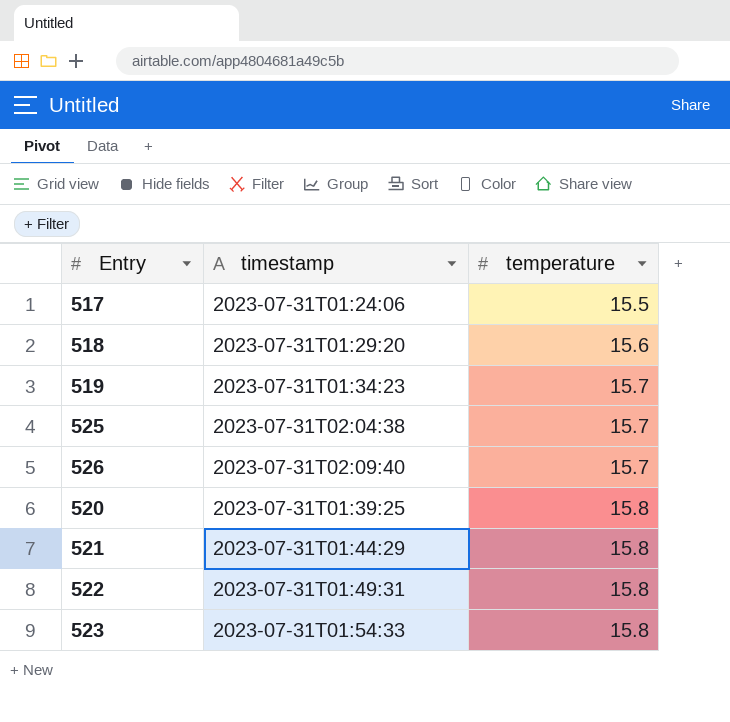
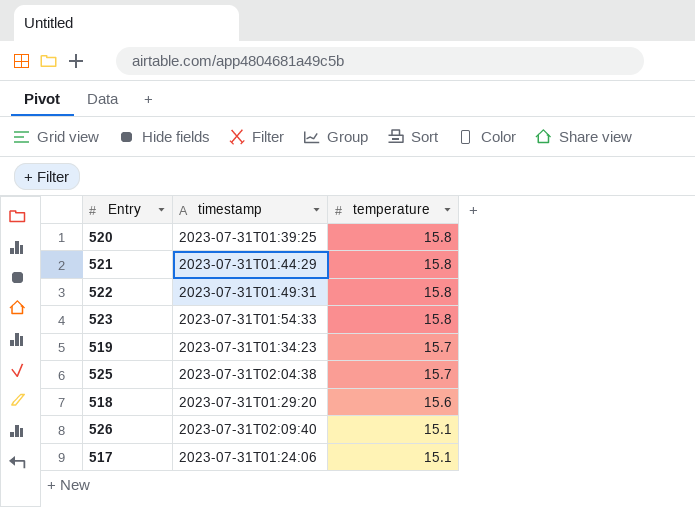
row order: temperature ascending -> temperature descending
526 | temperature: 15.7 -> 15.1
517 | temperature: 15.5 -> 15.1

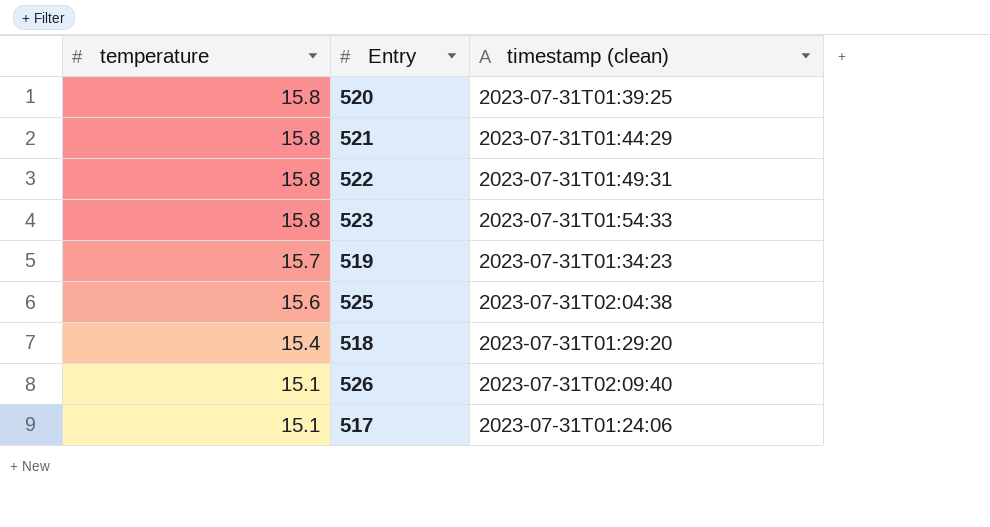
column temperature | position: 3 -> 1
column name: timestamp -> timestamp (clean)
525 | temperature: 15.7 -> 15.6
518 | temperature: 15.6 -> 15.4

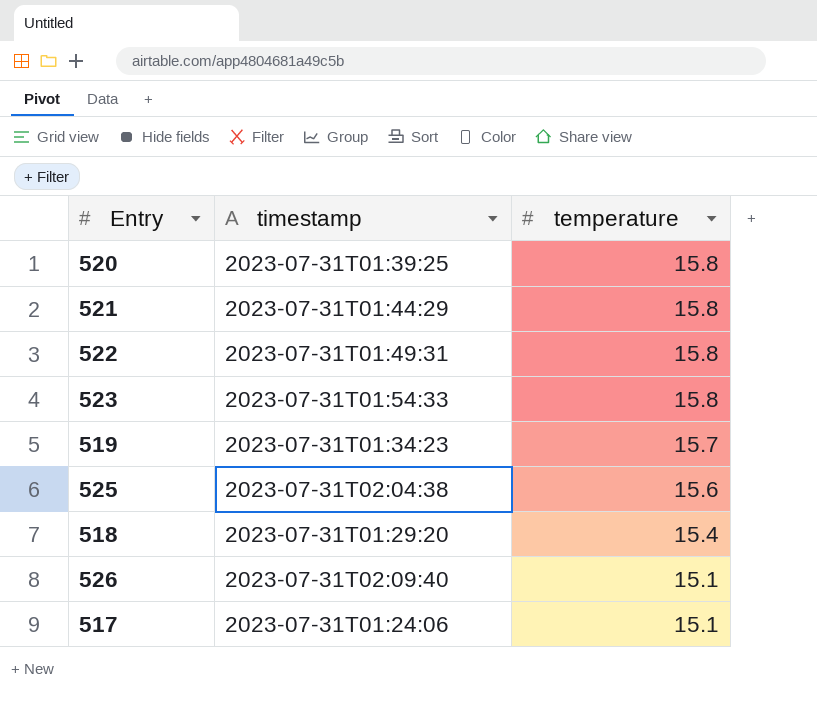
column name: timestamp (clean) -> timestamp
column temperature | position: 1 -> 3

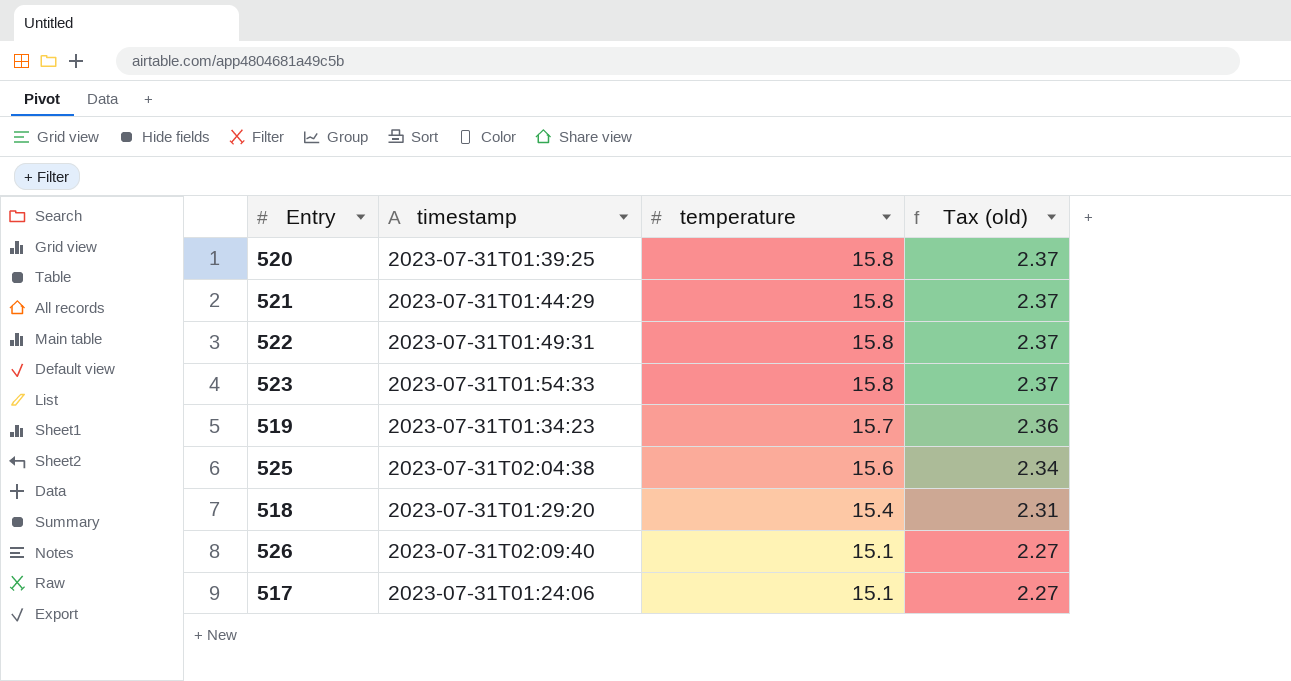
column Tax (old) | formula: none -> [temperature] * 0.15

